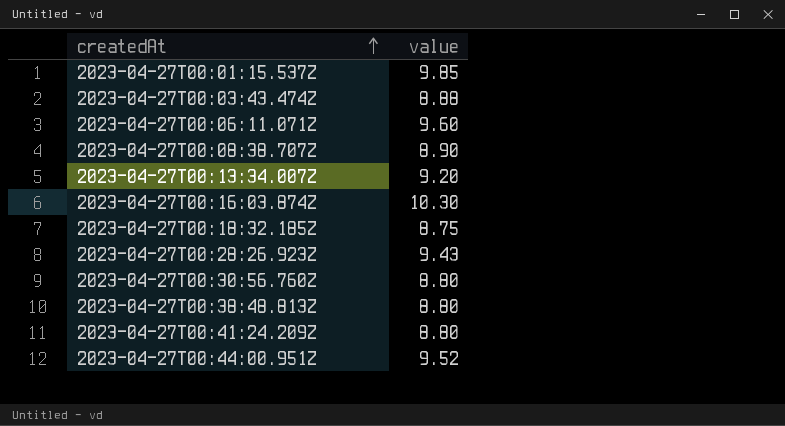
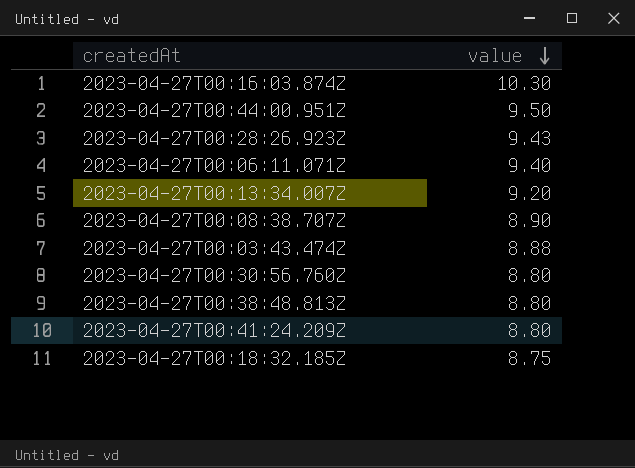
row order: createdAt ascending -> value descending
row 2023-04-27T00:01:15.537Z: 9.85 -> none
2023-04-27T00:44:00.951Z | value: 9.52 -> 9.50
2023-04-27T00:06:11.071Z | value: 9.60 -> 9.40

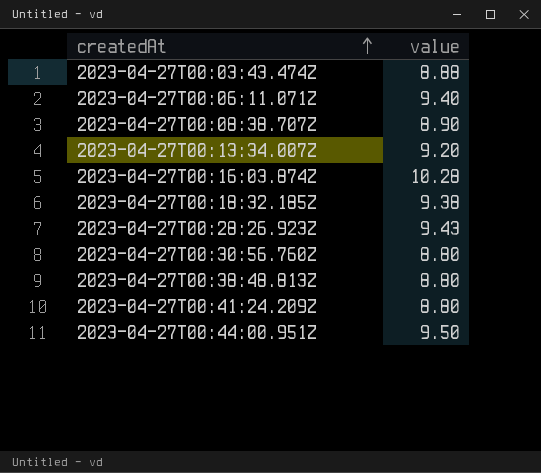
row order: value descending -> createdAt ascending
2023-04-27T00:16:03.874Z | value: 10.30 -> 10.28
2023-04-27T00:18:32.185Z | value: 8.75 -> 9.38

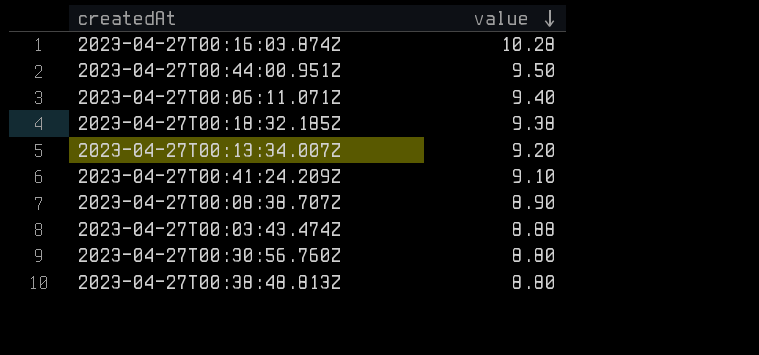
row order: createdAt ascending -> value descending
row 2023-04-27T00:28:26.923Z: 9.43 -> none
2023-04-27T00:41:24.209Z | value: 8.80 -> 9.10

